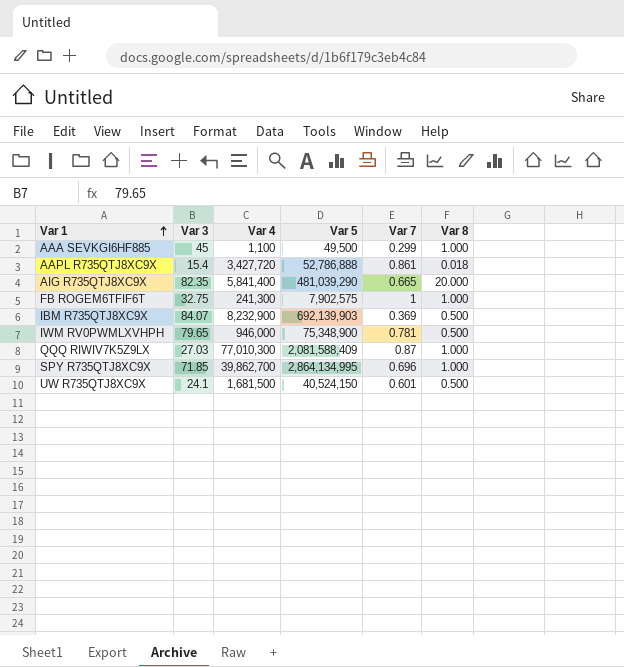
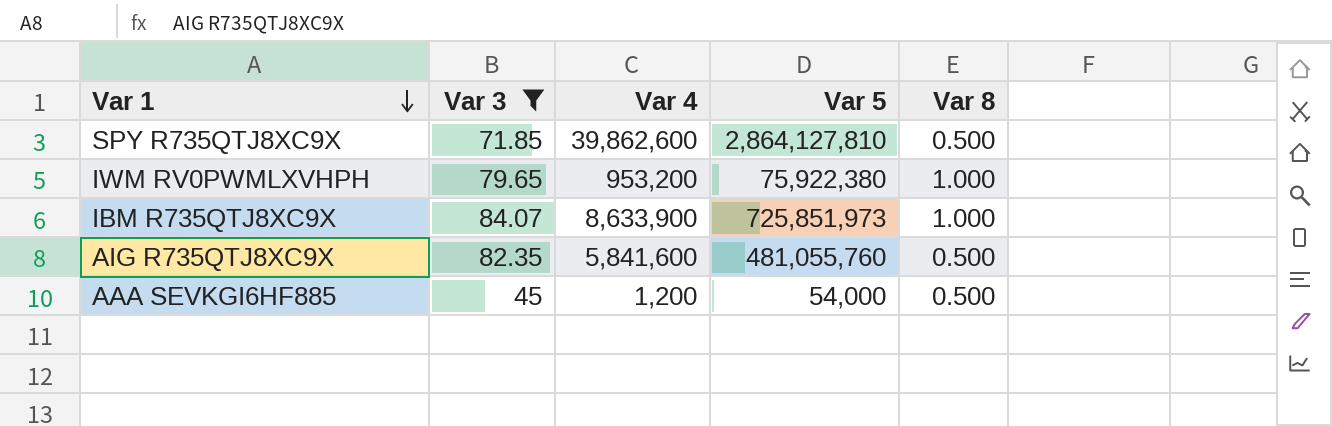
filter: none -> Var 3 >= 45
row order: Var 1 ascending -> Var 1 descending
column Var 7 | position: 5 -> none
SPY R735QTJ8XC9X | Var 4: 39,862,700 -> 39,862,600
SPY R735QTJ8XC9X | Var 5: 2,864,134,995 -> 2,864,127,810
SPY R735QTJ8XC9X | Var 8: 1.000 -> 0.500
IWM RV0PWMLXVHPH | Var 4: 946,000 -> 953,200
IWM RV0PWMLXVHPH | Var 5: 75,348,900 -> 75,922,380
IWM RV0PWMLXVHPH | Var 8: 0.500 -> 1.000
IBM R735QTJ8XC9X | Var 4: 8,232,900 -> 8,633,900
IBM R735QTJ8XC9X | Var 5: 692,139,903 -> 725,851,973
IBM R735QTJ8XC9X | Var 8: 0.500 -> 1.000
AIG R735QTJ8XC9X | Var 4: 5,841,400 -> 5,841,600
AIG R735QTJ8XC9X | Var 5: 481,039,290 -> 481,055,760
AIG R735QTJ8XC9X | Var 8: 20.000 -> 0.500
AAA SEVKGI6HF885 | Var 4: 1,100 -> 1,200
AAA SEVKGI6HF885 | Var 5: 49,500 -> 54,000
AAA SEVKGI6HF885 | Var 8: 1.000 -> 0.500

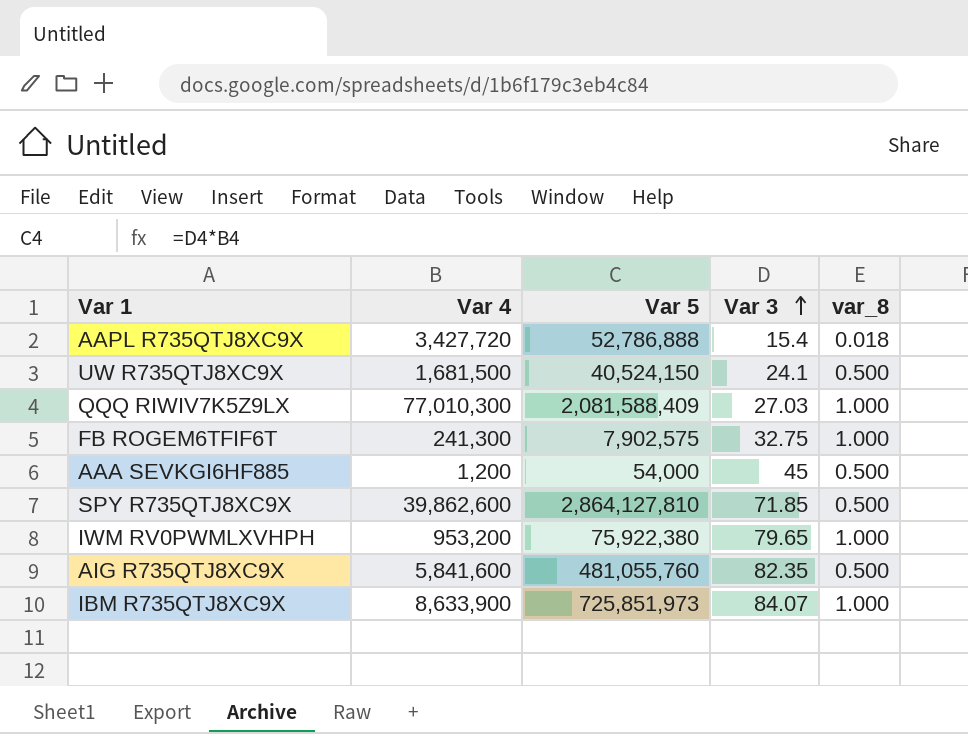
filter: Var 3 >= 45 -> none
row order: Var 1 descending -> Var 3 ascending
column Var 3 | position: 2 -> 4
column name: Var 8 -> var_8

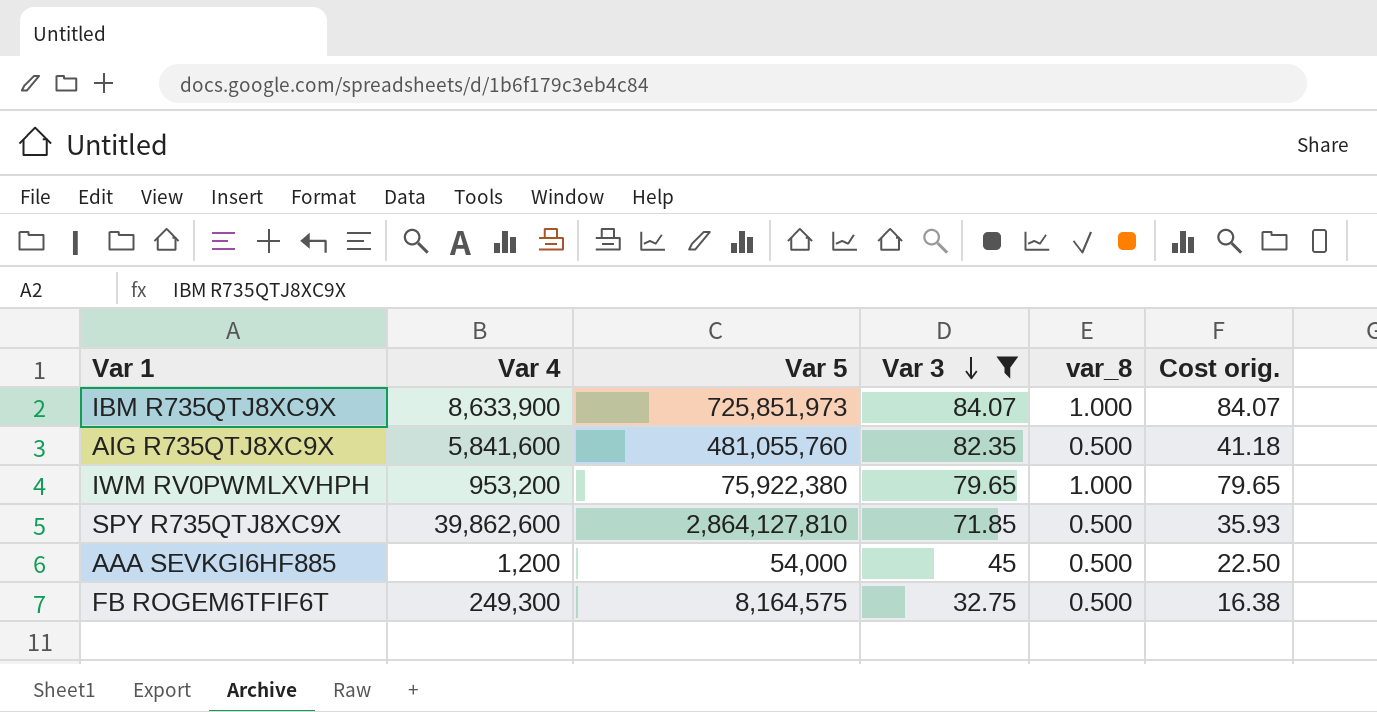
filter: none -> Var 3 >= 32.75
row order: Var 3 ascending -> Var 3 descending
column Cost orig. | formula: none -> [Var 3] * [var_8]
FB ROGEM6TFIF6T | Var 4: 241,300 -> 249,300
FB ROGEM6TFIF6T | Var 5: 7,902,575 -> 8,164,575
FB ROGEM6TFIF6T | var_8: 1.000 -> 0.500

